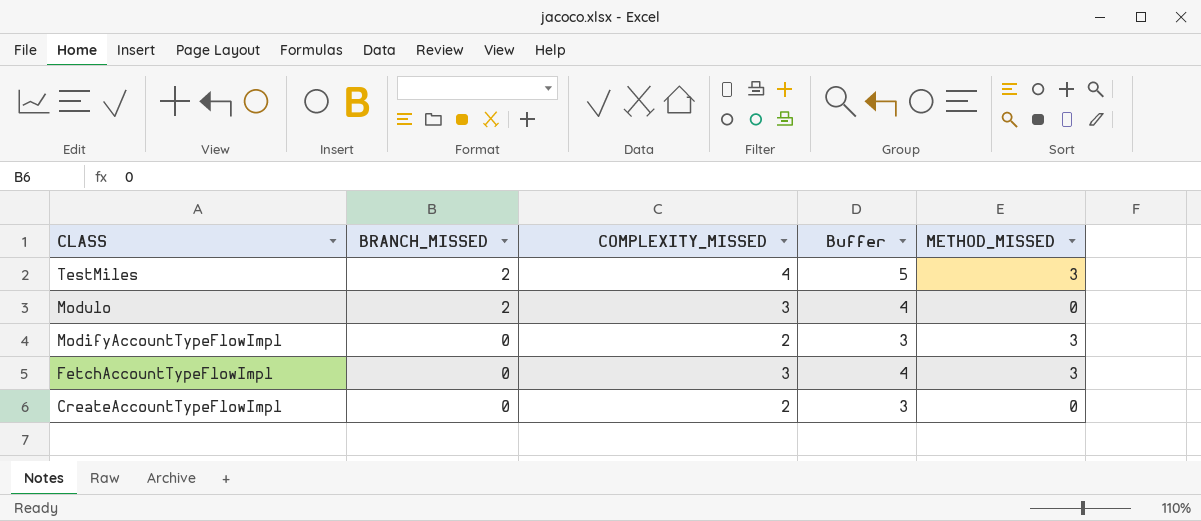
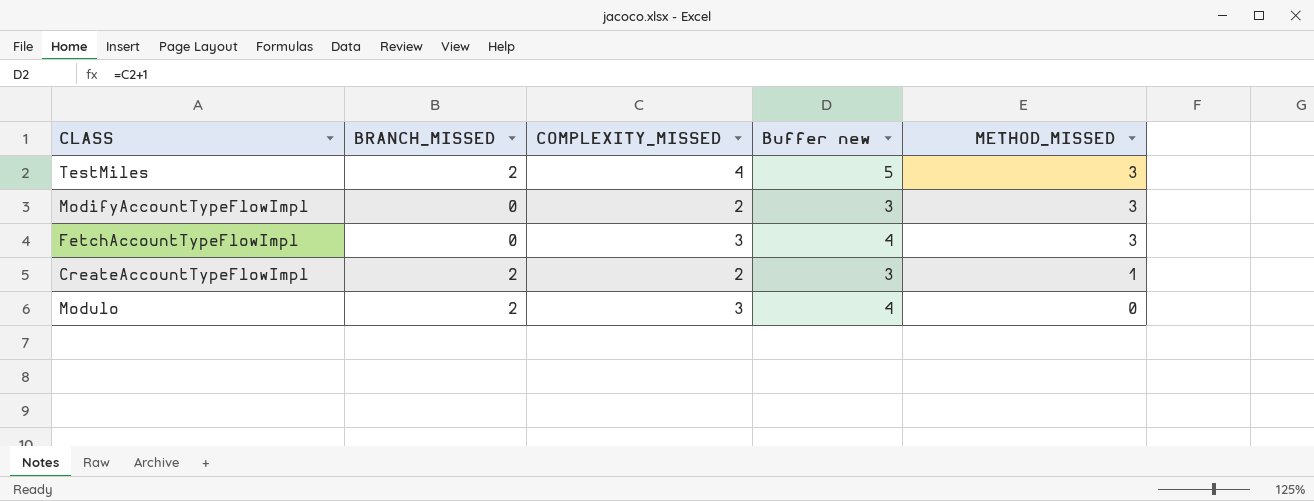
row order: CLASS descending -> METHOD_MISSED descending
column name: Buffer -> Buffer new
CreateAccountTypeFlowImpl | BRANCH_MISSED: 0 -> 2
CreateAccountTypeFlowImpl | METHOD_MISSED: 0 -> 1

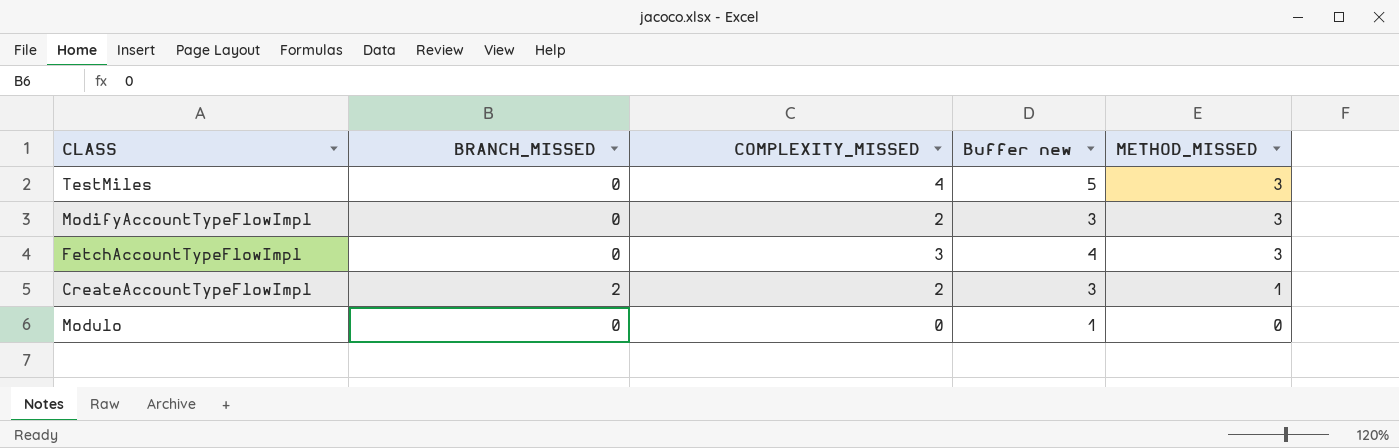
TestMiles | BRANCH_MISSED: 2 -> 0
Modulo | BRANCH_MISSED: 2 -> 0
Modulo | COMPLEXITY_MISSED: 3 -> 0
Modulo | Buffer new: 4 -> 1

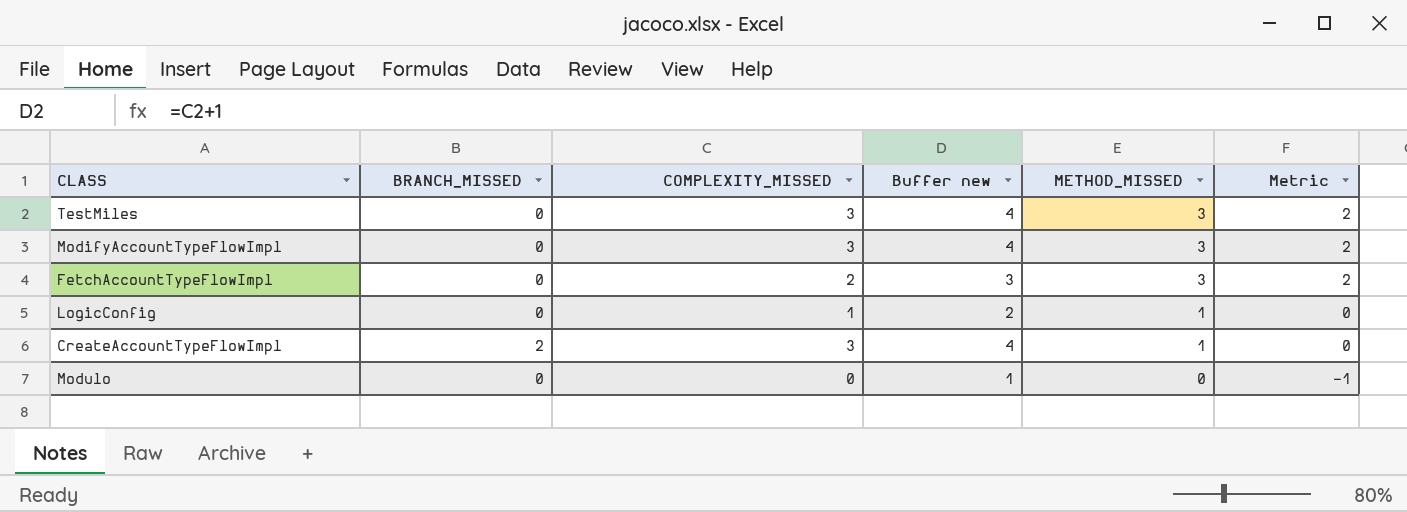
column Metric | formula: none -> [METHOD_MISSED] - 1
TestMiles | COMPLEXITY_MISSED: 4 -> 3
TestMiles | Buffer new: 5 -> 4
ModifyAccountTypeFlowImpl | COMPLEXITY_MISSED: 2 -> 3
ModifyAccountTypeFlowImpl | Buffer new: 3 -> 4
FetchAccountTypeFlowImpl | COMPLEXITY_MISSED: 3 -> 2
FetchAccountTypeFlowImpl | Buffer new: 4 -> 3
row LogicConfig: none -> 0 | 1 | 2 | 1 | 0
CreateAccountTypeFlowImpl | COMPLEXITY_MISSED: 2 -> 3
CreateAccountTypeFlowImpl | Buffer new: 3 -> 4

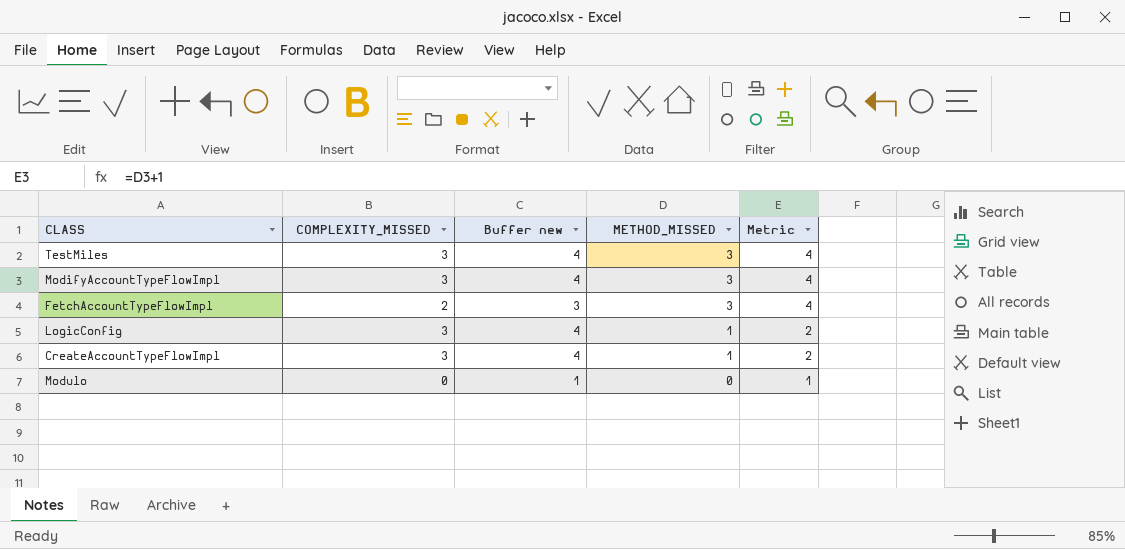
column BRANCH_MISSED | position: 2 -> none
column Metric | formula: [METHOD_MISSED] - 1 -> [METHOD_MISSED] + 1
LogicConfig | COMPLEXITY_MISSED: 1 -> 3
LogicConfig | Buffer new: 2 -> 4

